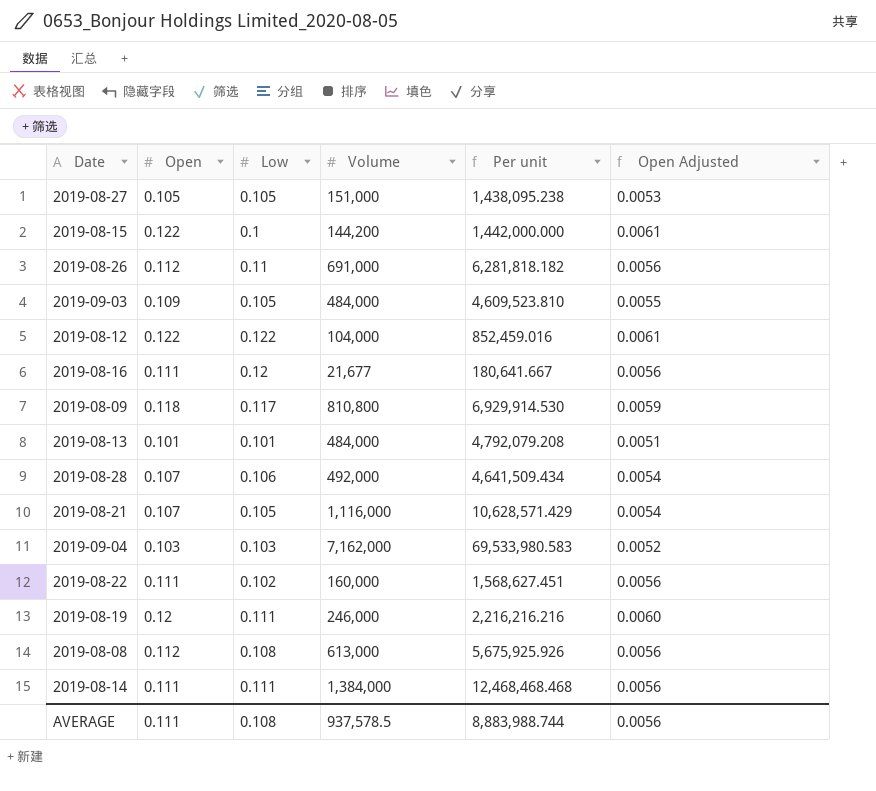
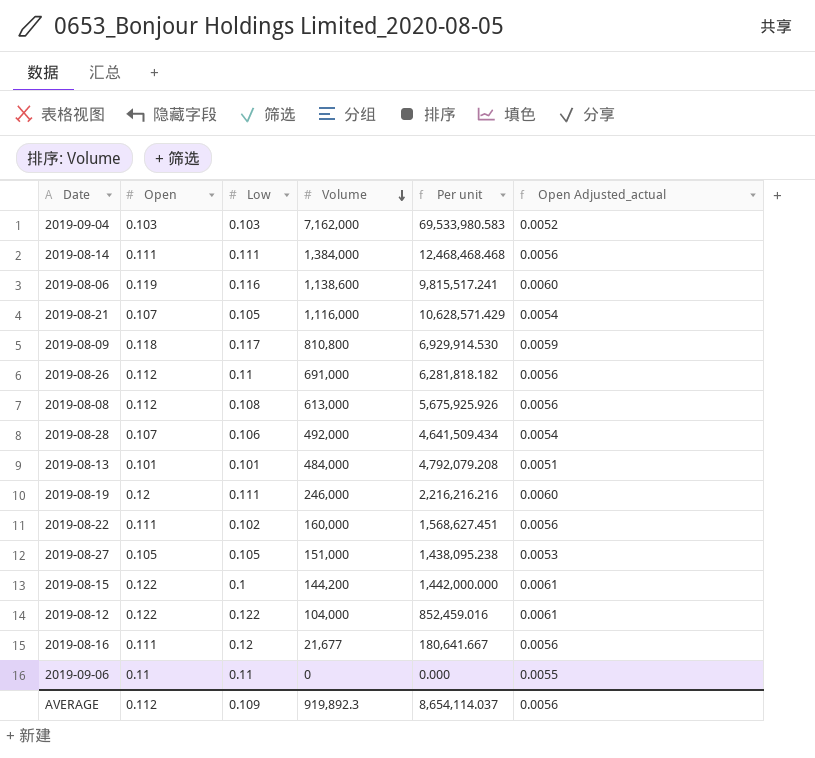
row order: none -> Volume descending
column name: Open Adjusted -> Open Adjusted_actual
row 2019-09-03: 0.109 | 0.105 | 484,000 | 4,609,523.810 | 0.0055 -> none
row 2019-08-06: none -> 0.119 | 0.116 | 1,138,600 | 9,815,517.241 | 0.0060
row 2019-09-06: none -> 0.11 | 0.11 | 0 | 0.000 | 0.0055
AVERAGE | Open: 0.111 -> 0.112
AVERAGE | Low: 0.108 -> 0.109
AVERAGE | Volume: 937,578.5 -> 919,892.3
AVERAGE | Per unit: 8,883,988.744 -> 8,654,114.037

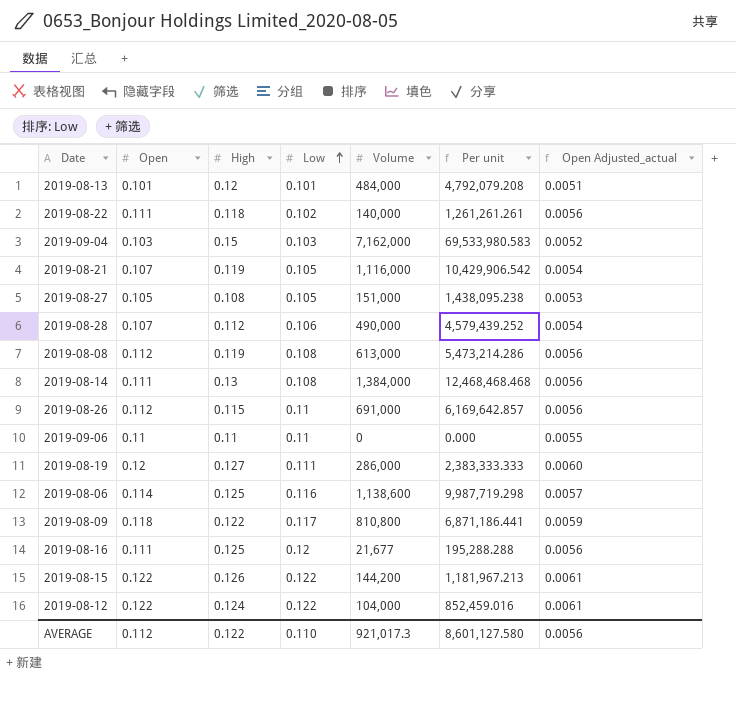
row order: Volume descending -> Low ascending
column High | position: none -> 3
column Per unit | formula: [Volume] / [Low] -> [Volume] / [Open]
2019-08-22 | Volume: 160,000 -> 140,000
2019-08-28 | Volume: 492,000 -> 490,000
2019-08-14 | Low: 0.111 -> 0.108
2019-08-19 | Volume: 246,000 -> 286,000
2019-08-06 | Open: 0.119 -> 0.114
2019-08-06 | Open Adjusted_actual: 0.0060 -> 0.0057
2019-08-15 | Low: 0.1 -> 0.122
AVERAGE | Low: 0.109 -> 0.110
AVERAGE | Volume: 919,892.3 -> 921,017.3
AVERAGE | Per unit: 8,654,114.037 -> 8,601,127.580

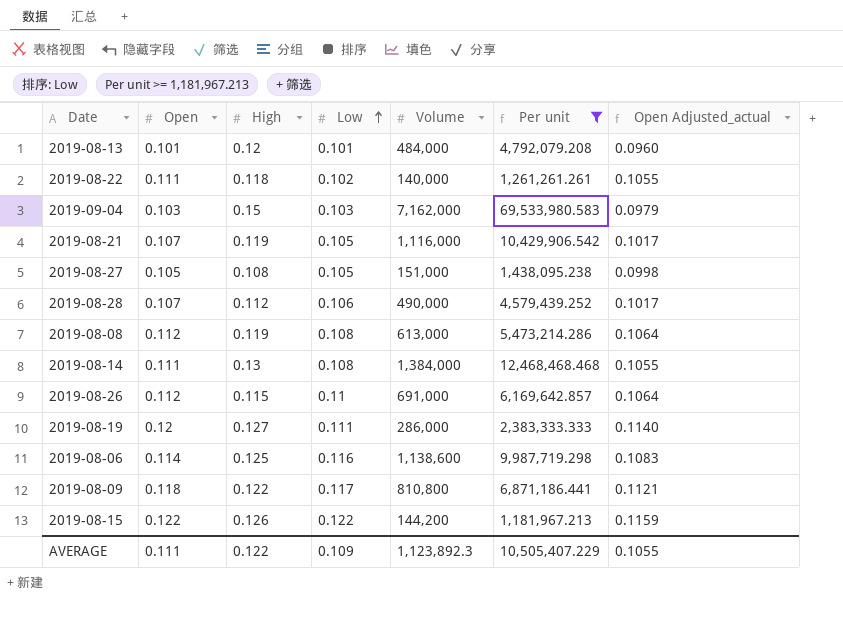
filter: none -> Per unit >= 1,181,967.213
column Open Adjusted_actual | formula: [Open] * 0.05 -> [Open] * 0.95
AVERAGE | Open: 0.112 -> 0.111
AVERAGE | Low: 0.110 -> 0.109
AVERAGE | Volume: 921,017.3 -> 1,123,892.3
AVERAGE | Per unit: 8,601,127.580 -> 10,505,407.229
AVERAGE | Open Adjusted_actual: 0.0056 -> 0.1055

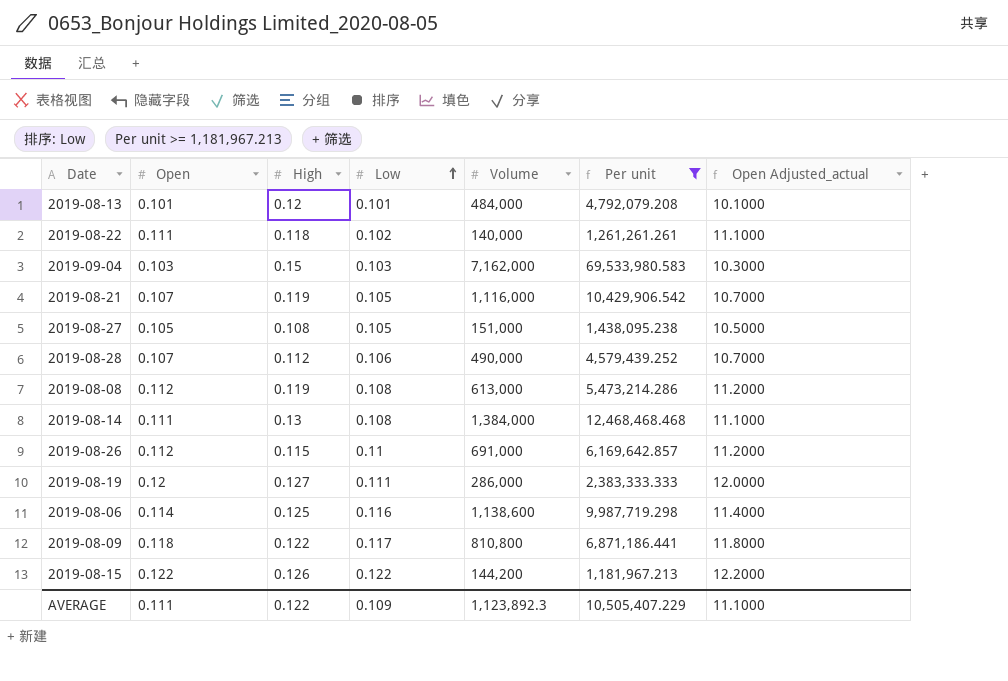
column Open Adjusted_actual | formula: [Open] * 0.95 -> [Open] * 100
AVERAGE | Open Adjusted_actual: 0.1055 -> 11.1000

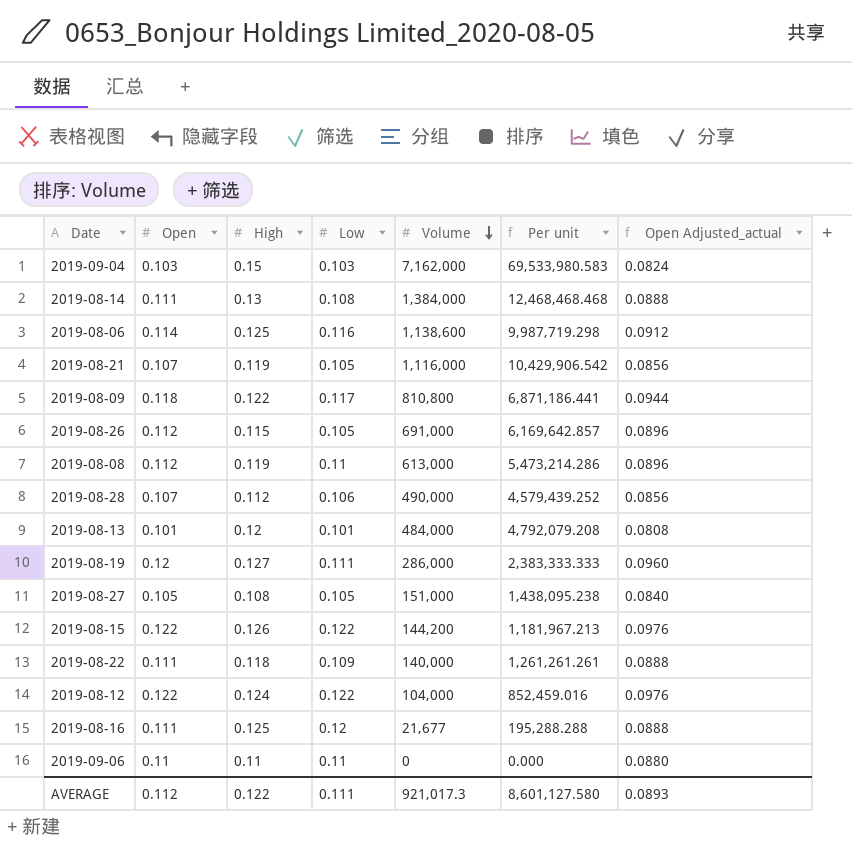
filter: Per unit >= 1,181,967.213 -> none
row order: Low ascending -> Volume descending
column Open Adjusted_actual | formula: [Open] * 100 -> [Open] * 0.8
2019-08-26 | Low: 0.11 -> 0.105
2019-08-08 | Low: 0.108 -> 0.11
2019-08-22 | Low: 0.102 -> 0.109
AVERAGE | Open: 0.111 -> 0.112
AVERAGE | Low: 0.109 -> 0.111
AVERAGE | Volume: 1,123,892.3 -> 921,017.3
AVERAGE | Per unit: 10,505,407.229 -> 8,601,127.580
AVERAGE | Open Adjusted_actual: 11.1000 -> 0.0893

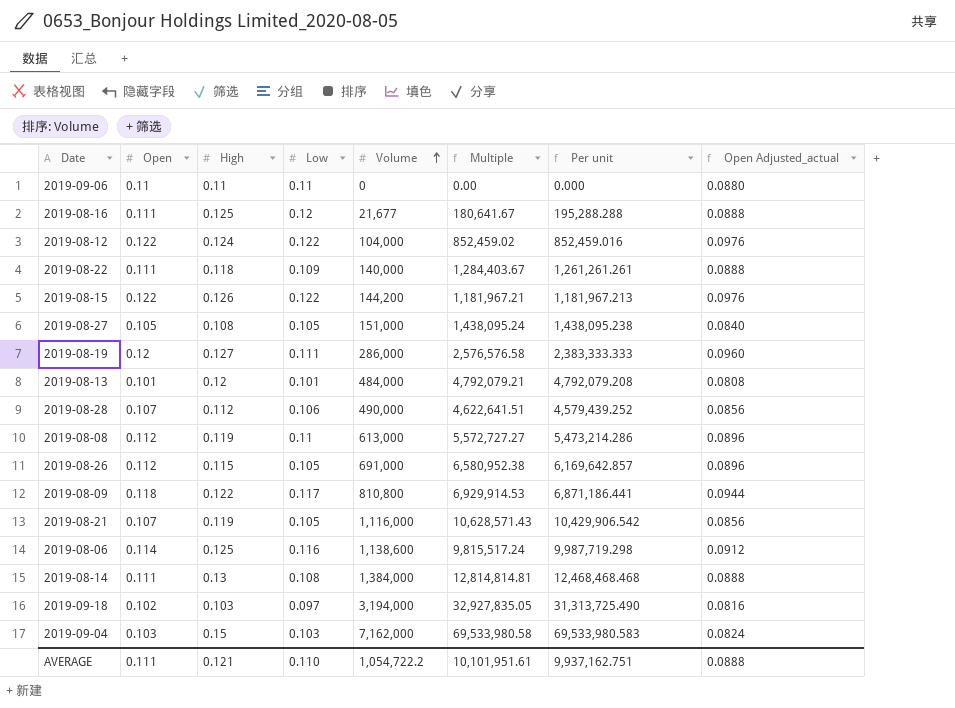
row order: Volume descending -> Volume ascending
column Multiple | formula: none -> [Volume] / [Low]
row 2019-09-18: none -> 0.102 | 0.103 | 0.097 | 3,194,000 | 32,927,835.05 | 31,313,725.490 | 0.0816
AVERAGE | Open: 0.112 -> 0.111
AVERAGE | High: 0.122 -> 0.121
AVERAGE | Low: 0.111 -> 0.110
AVERAGE | Volume: 921,017.3 -> 1,054,722.2
AVERAGE | Per unit: 8,601,127.580 -> 9,937,162.751
AVERAGE | Open Adjusted_actual: 0.0893 -> 0.0888

